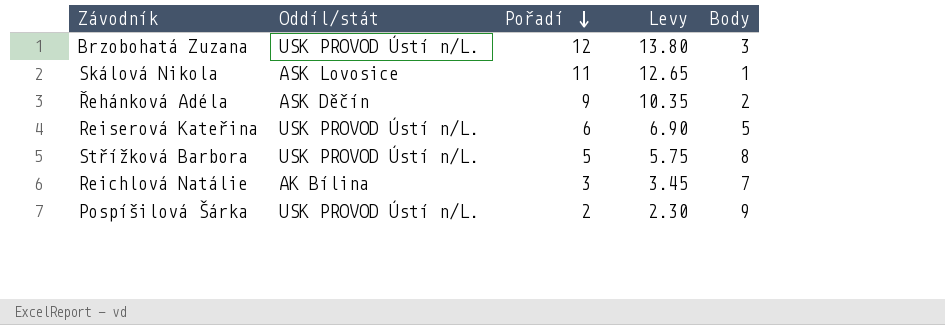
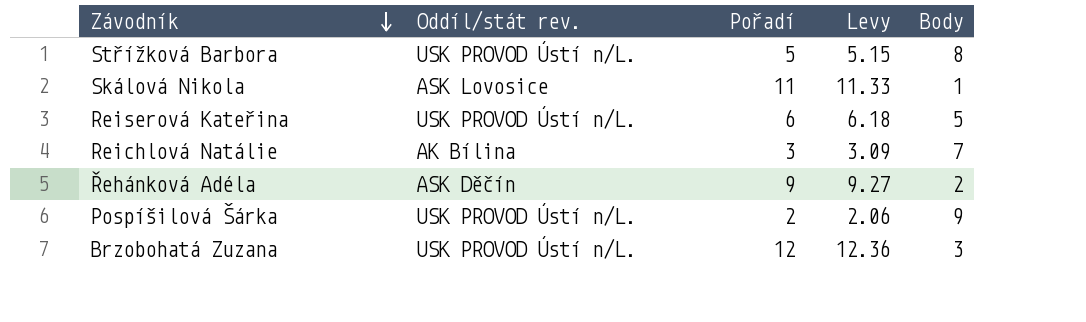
row order: Pořadí descending -> Závodník descending
column name: Oddíl/stát -> Oddíl/stát rev.
column Levy | formula: [Pořadí] * 1.15 -> [Pořadí] * 1.03

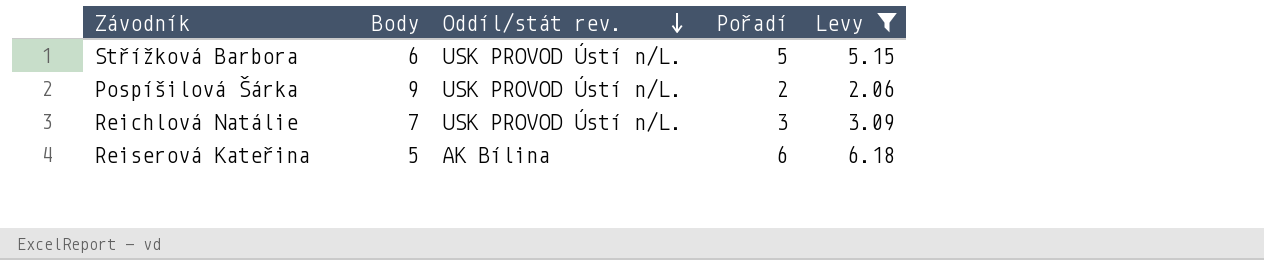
filter: none -> Levy <= 6.18
row order: Závodník descending -> Oddíl/stát rev. descending
column Body | position: 5 -> 2
Střížková Barbora | Body: 8 -> 6
Reichlová Natálie | Oddíl/stát rev.: AK Bílina -> USK PROVOD Ústí n/L.
Reiserová Kateřina | Oddíl/stát rev.: USK PROVOD Ústí n/L. -> AK Bílina

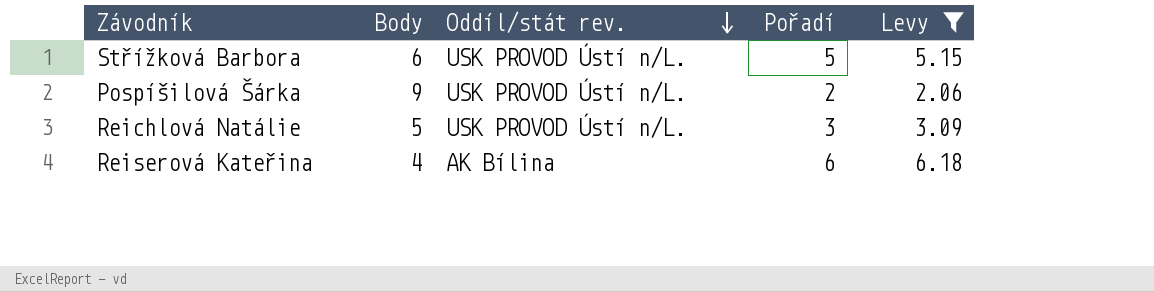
Reichlová Natálie | Body: 7 -> 5
Reiserová Kateřina | Body: 5 -> 4

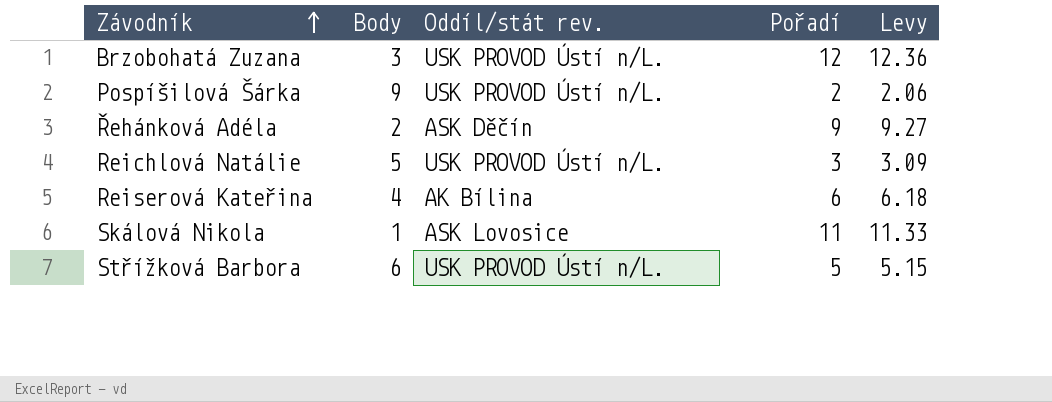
filter: Levy <= 6.18 -> none
row order: Oddíl/stát rev. descending -> Závodník ascending

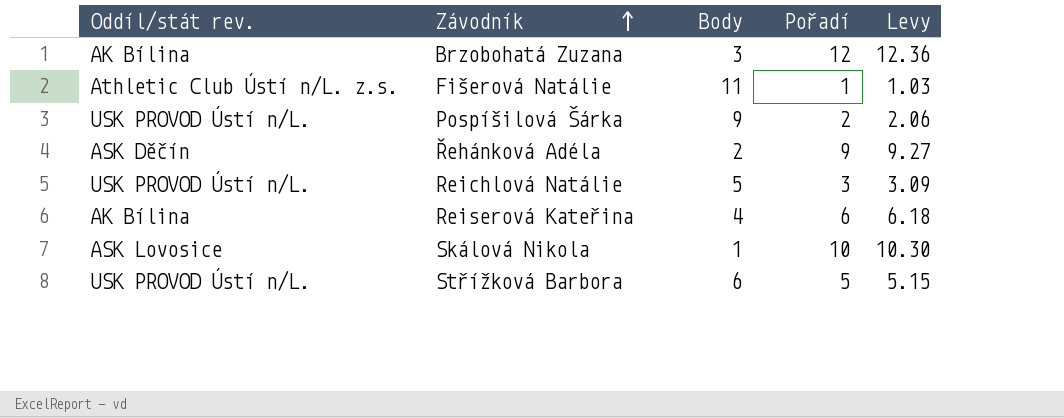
column Oddíl/stát rev. | position: 3 -> 1
Brzobohatá Zuzana | Oddíl/stát rev.: USK PROVOD Ústí n/L. -> AK Bílina
row Fišerová Natálie: none -> Athletic Club Ústí n/L. z.s. | 11 | 1 | 1.03
Skálová Nikola | Pořadí: 11 -> 10
Skálová Nikola | Levy: 11.33 -> 10.30

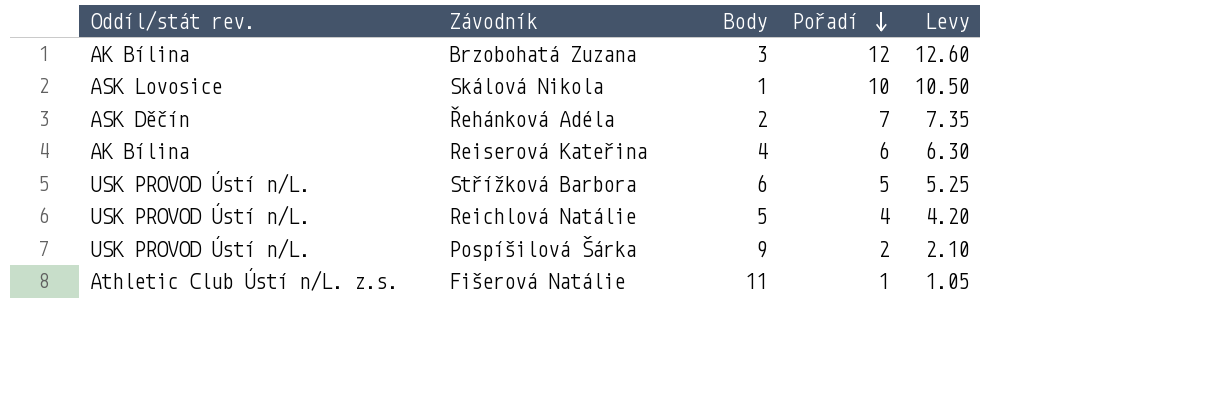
row order: Závodník ascending -> Pořadí descending
column Levy | formula: [Pořadí] * 1.03 -> [Pořadí] * 1.05
Řehánková Adéla | Pořadí: 9 -> 7
Reichlová Natálie | Pořadí: 3 -> 4

